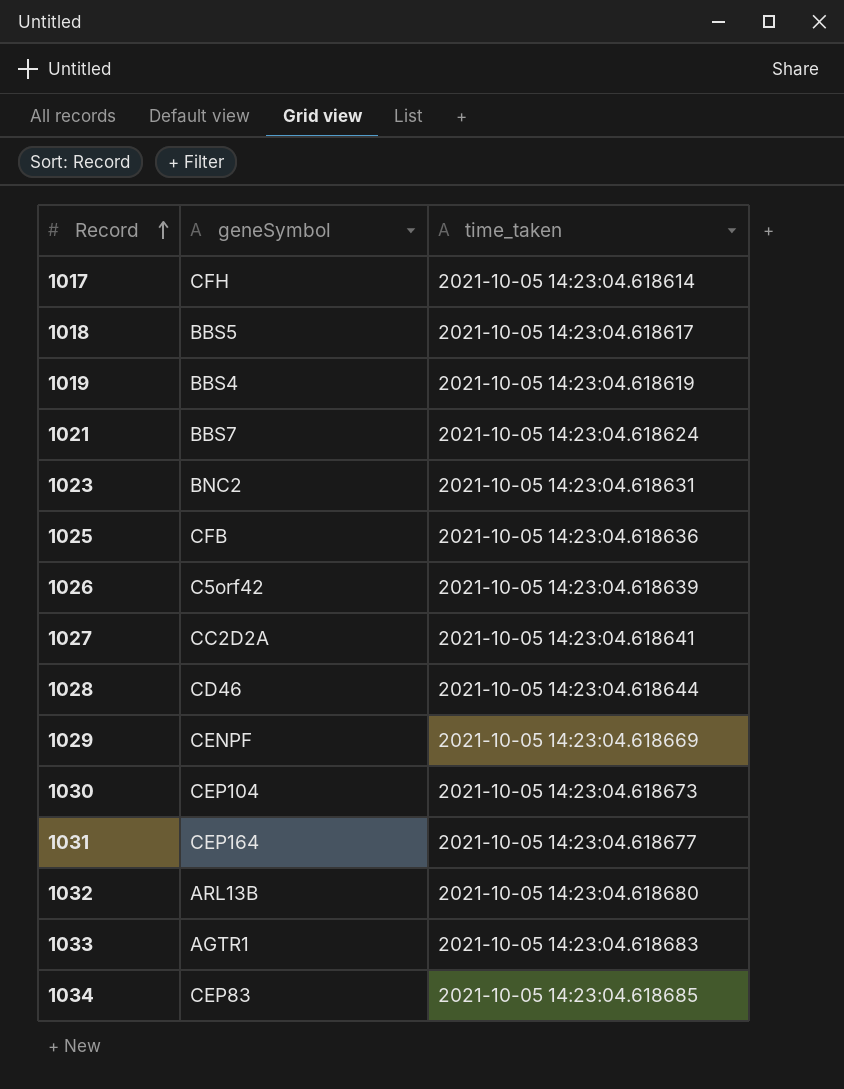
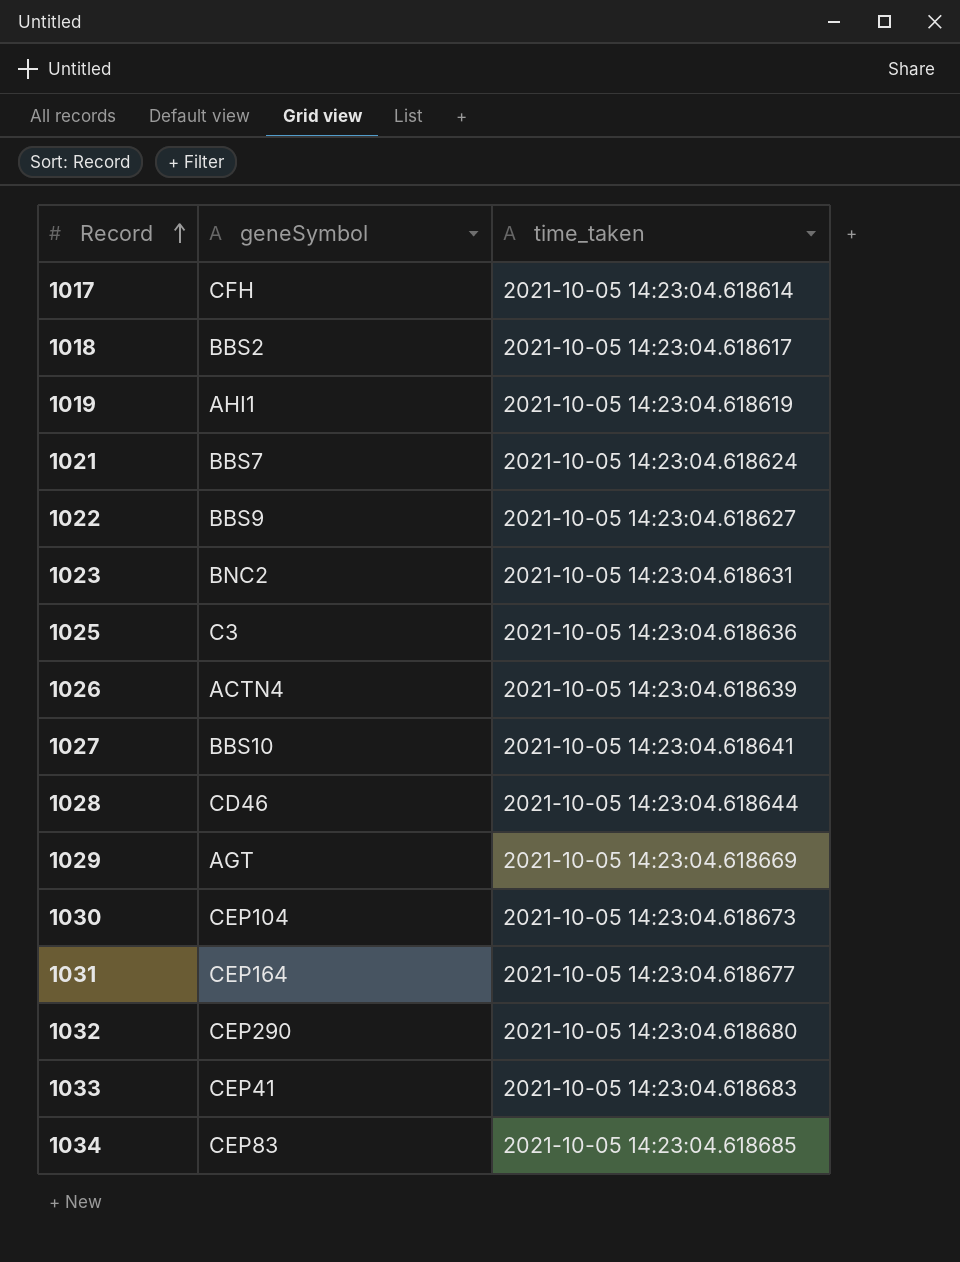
1018 | geneSymbol: BBS5 -> BBS2
1019 | geneSymbol: BBS4 -> AHI1
row 1022: none -> BBS9 | 2021-10-05 14:23:04.618627
1025 | geneSymbol: CFB -> C3
1026 | geneSymbol: C5orf42 -> ACTN4
1027 | geneSymbol: CC2D2A -> BBS10
1029 | geneSymbol: CENPF -> AGT
1032 | geneSymbol: ARL13B -> CEP290
1033 | geneSymbol: AGTR1 -> CEP41

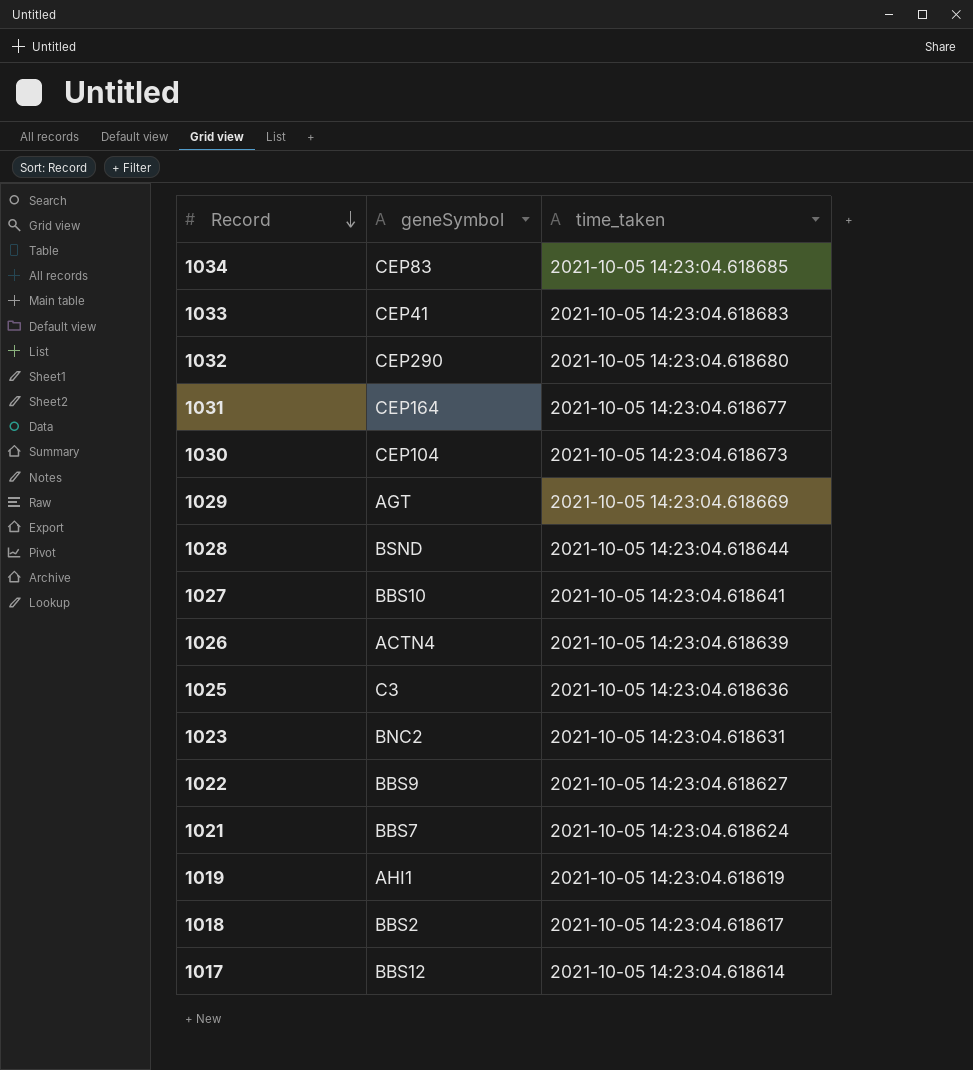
row order: Record ascending -> Record descending
1028 | geneSymbol: CD46 -> BSND
1017 | geneSymbol: CFH -> BBS12

